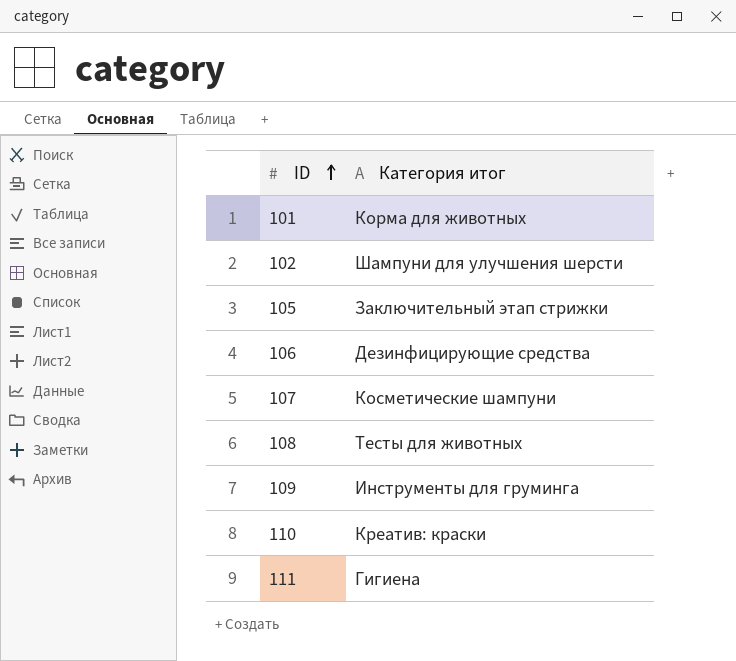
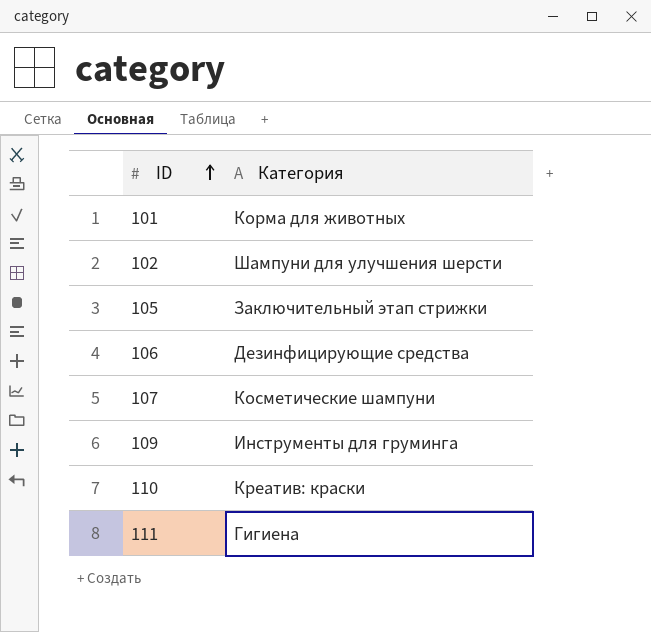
column name: Категория итог -> Категория
row 108: Тесты для животных -> none

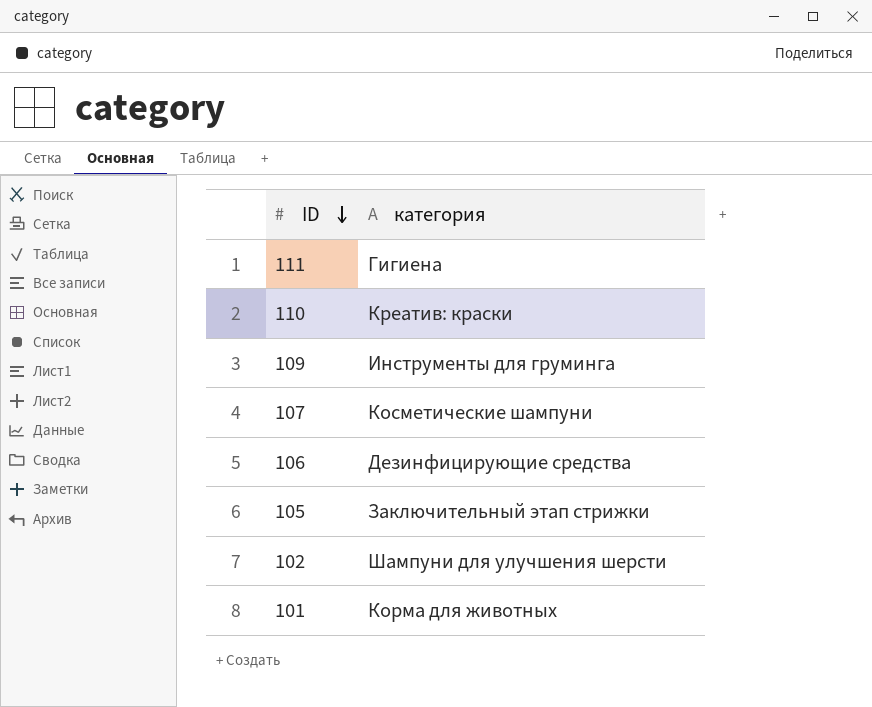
row order: ID ascending -> ID descending
column name: Категория -> категория

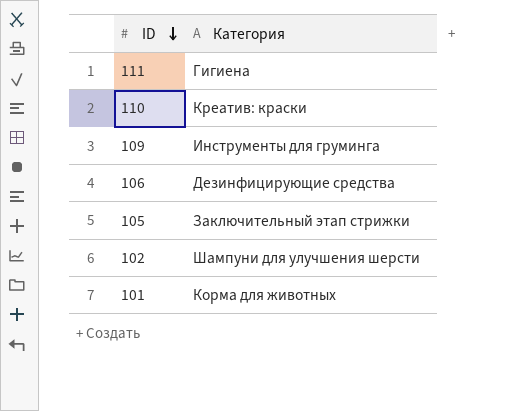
column name: категория -> Категория
row 107: Косметические шампуни -> none

